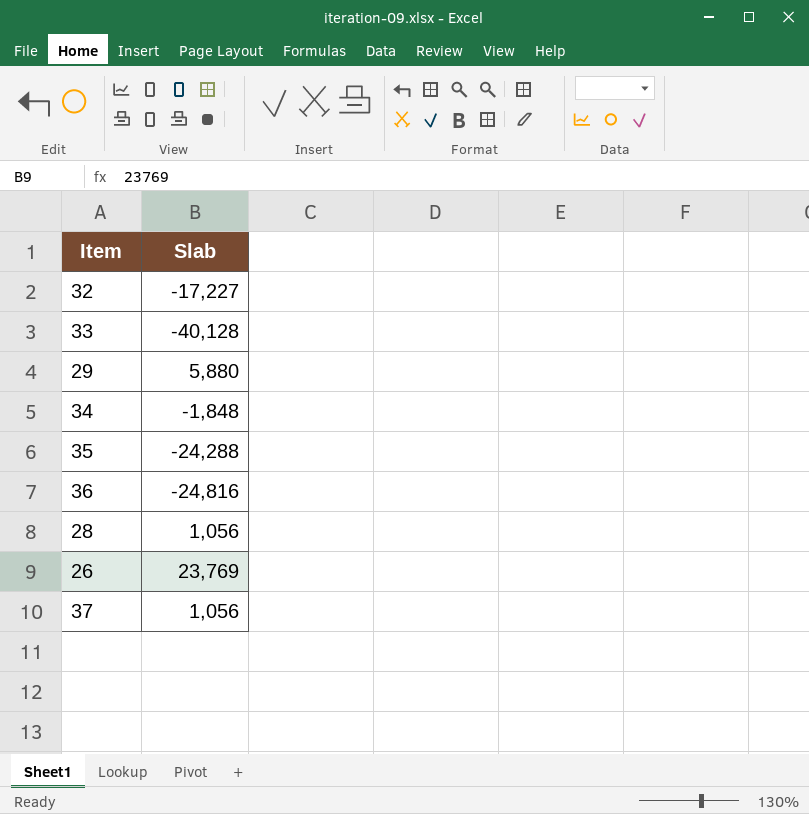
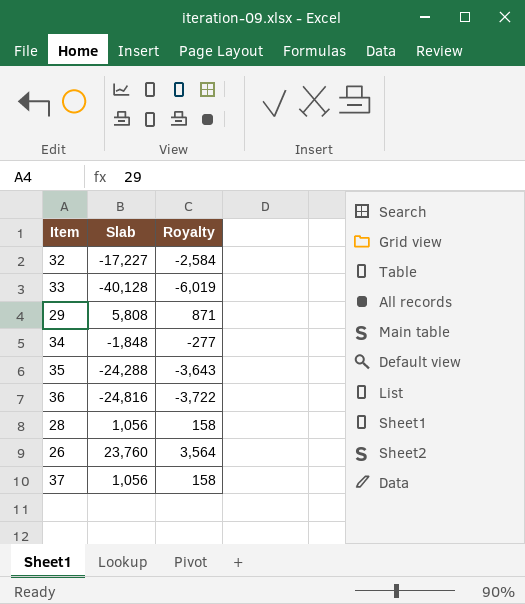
column Royalty | formula: none -> [Slab] * 0.15
29 | Slab: 5,880 -> 5,808
26 | Slab: 23,769 -> 23,760

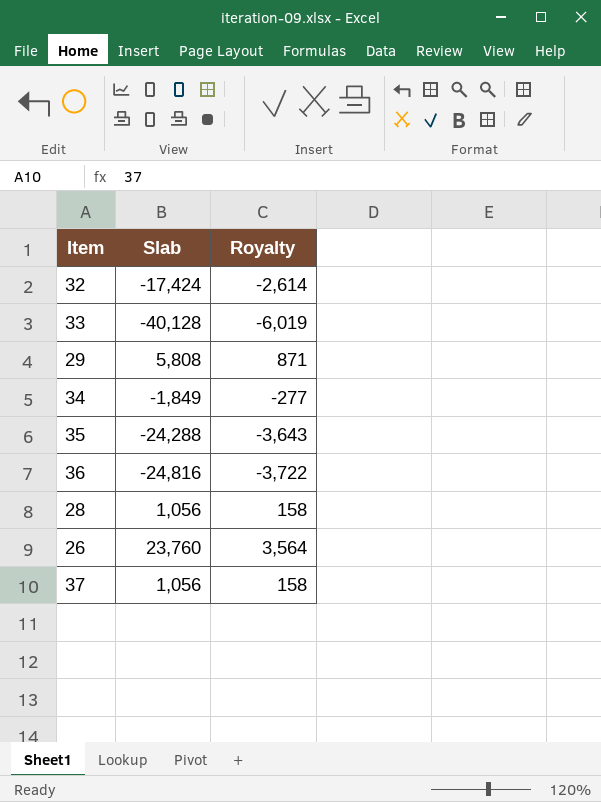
32 | Slab: -17,227 -> -17,424
32 | Royalty: -2,584 -> -2,614
34 | Slab: -1,848 -> -1,849

